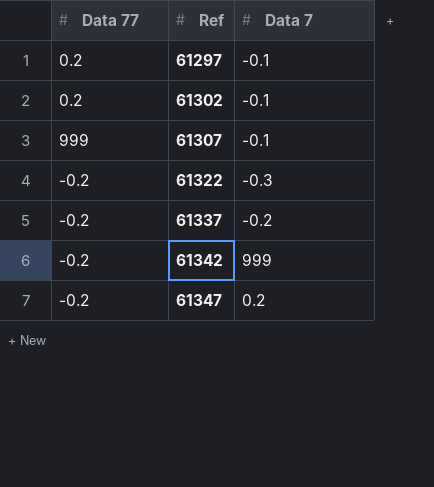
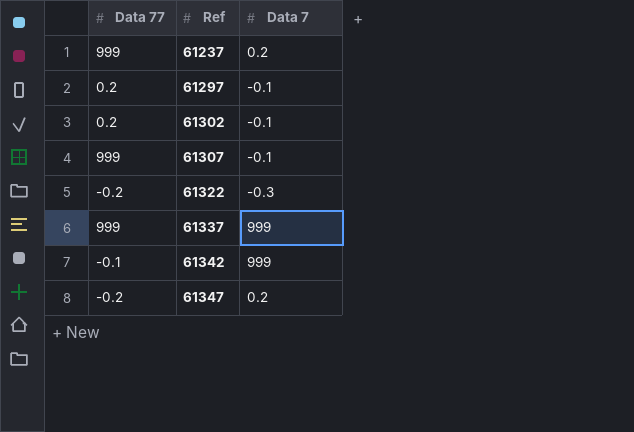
row 61237: none -> 999 | 0.2
61337 | Data 77: -0.2 -> 999
61337 | Data 7: -0.2 -> 999
61342 | Data 77: -0.2 -> -0.1

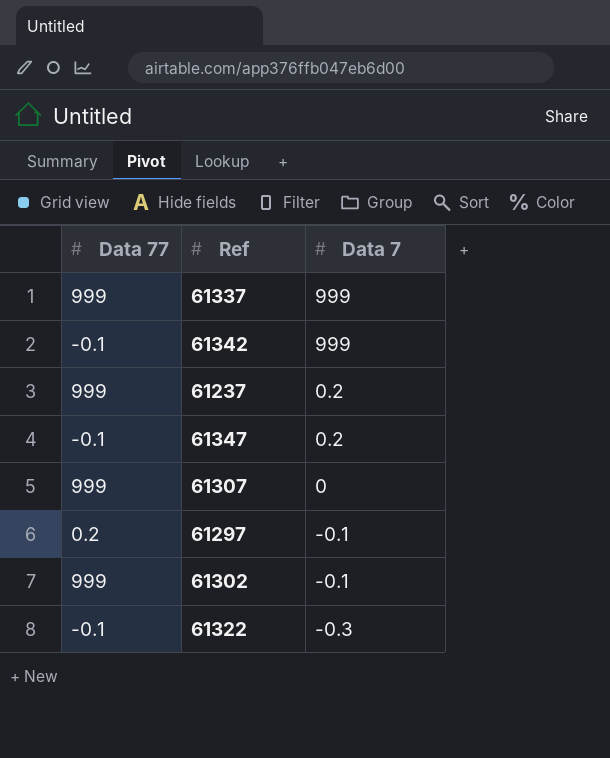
row order: Ref ascending -> Data 7 descending
61347 | Data 77: -0.2 -> -0.1
61307 | Data 7: -0.1 -> 0
61302 | Data 77: 0.2 -> 999
61322 | Data 77: -0.2 -> -0.1

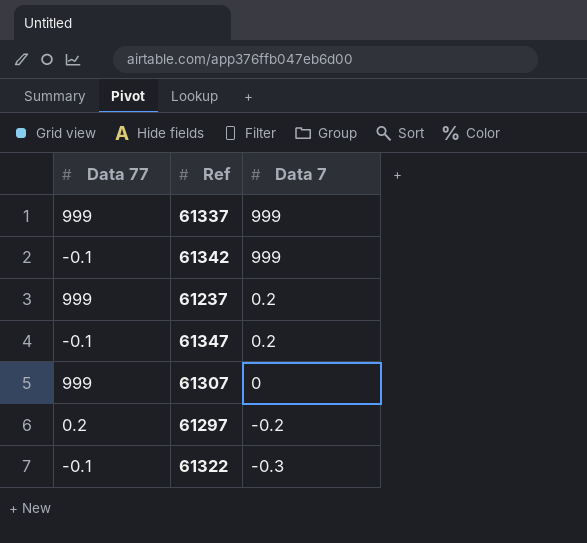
row 61302: 999 | -0.1 -> none
61297 | Data 7: -0.1 -> -0.2

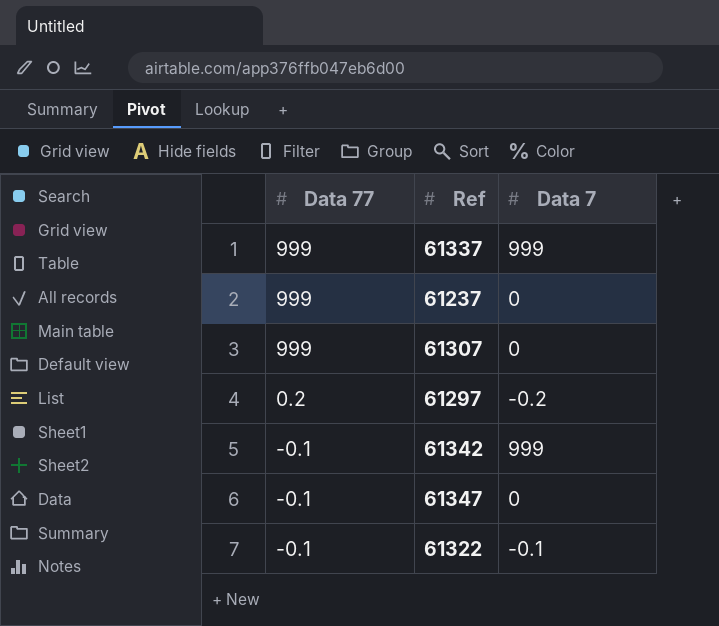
row order: Data 7 descending -> Data 77 descending
61237 | Data 7: 0.2 -> 0
61347 | Data 7: 0.2 -> 0
61322 | Data 7: -0.3 -> -0.1

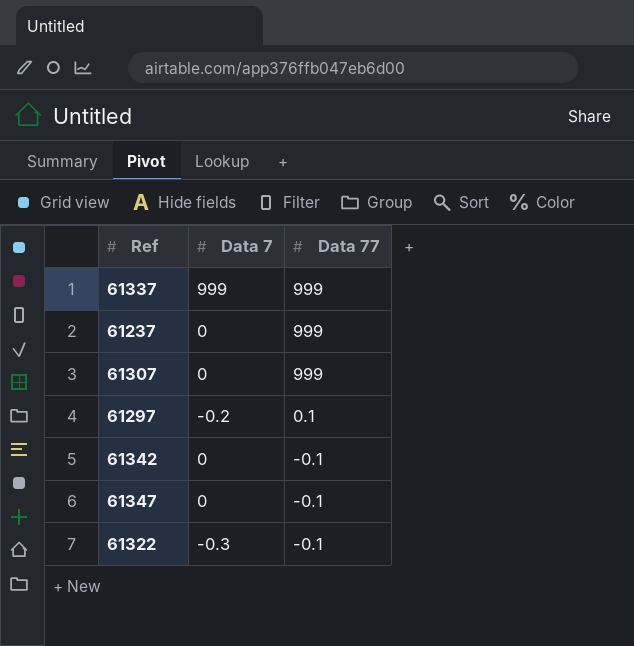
column Data 77 | position: 1 -> 3
61297 | Data 77: 0.2 -> 0.1
61342 | Data 7: 999 -> 0
61322 | Data 7: -0.1 -> -0.3

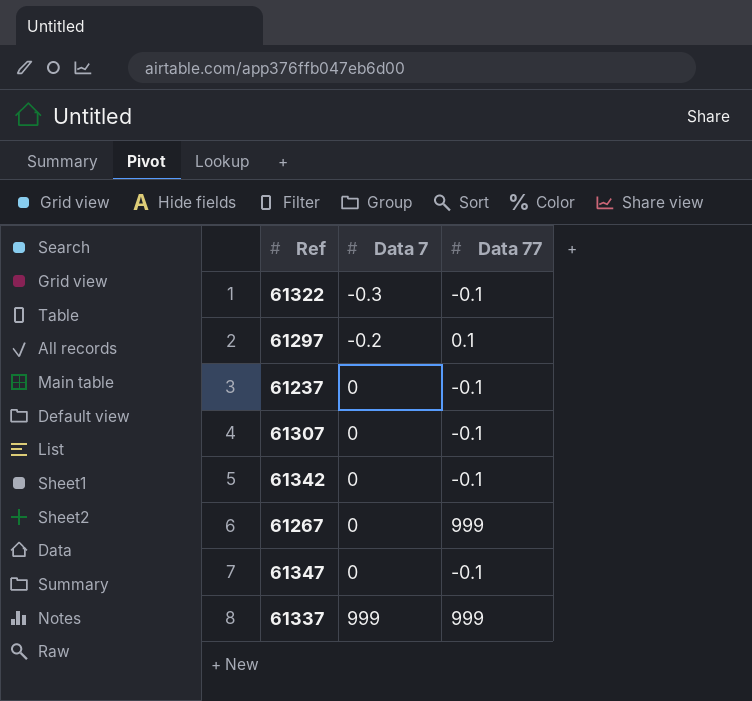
row order: Data 77 descending -> Data 7 ascending
61237 | Data 77: 999 -> -0.1
61307 | Data 77: 999 -> -0.1
row 61267: none -> 0 | 999

